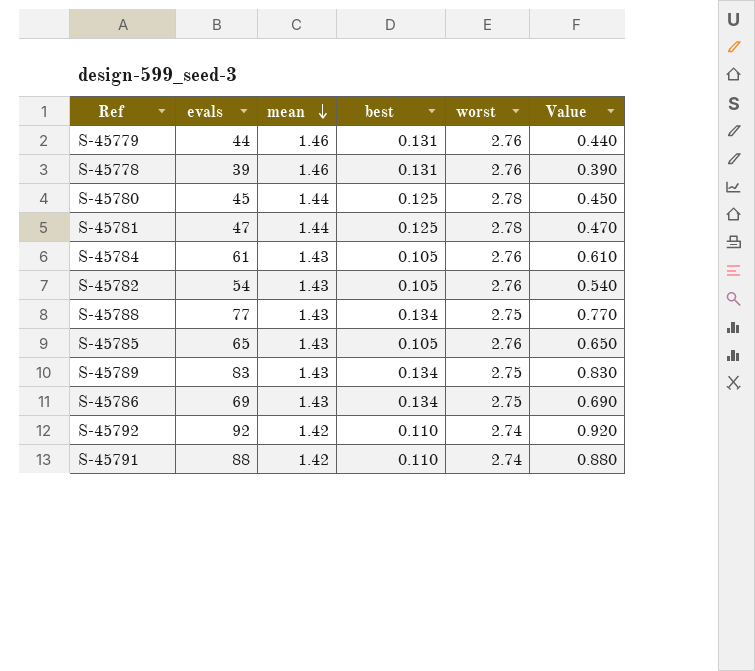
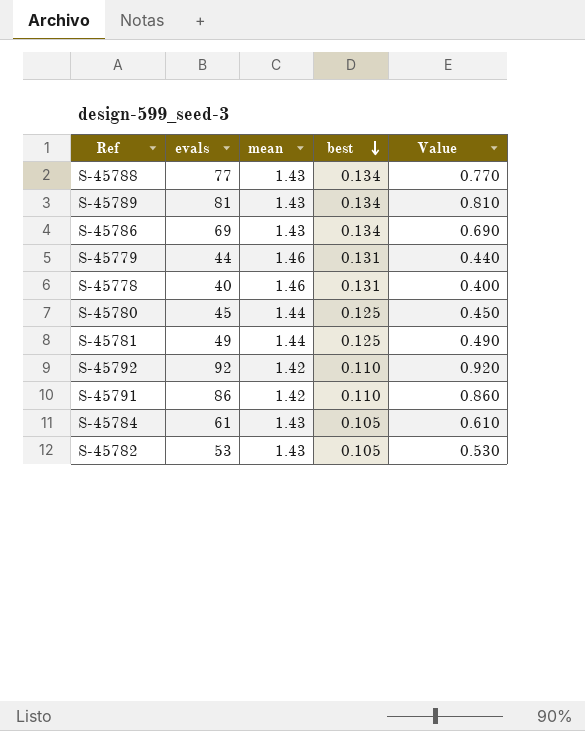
row order: mean descending -> best descending
column worst | position: 5 -> none
row S-45785: 65 | 1.43 | 0.105 | 2.76 | 0.650 -> none
S-45789 | evals: 83 -> 81
S-45789 | Value: 0.830 -> 0.810
S-45778 | evals: 39 -> 40
S-45778 | Value: 0.390 -> 0.400
S-45781 | evals: 47 -> 49
S-45781 | Value: 0.470 -> 0.490
S-45791 | evals: 88 -> 86
S-45791 | Value: 0.880 -> 0.860
S-45782 | evals: 54 -> 53
S-45782 | Value: 0.540 -> 0.530

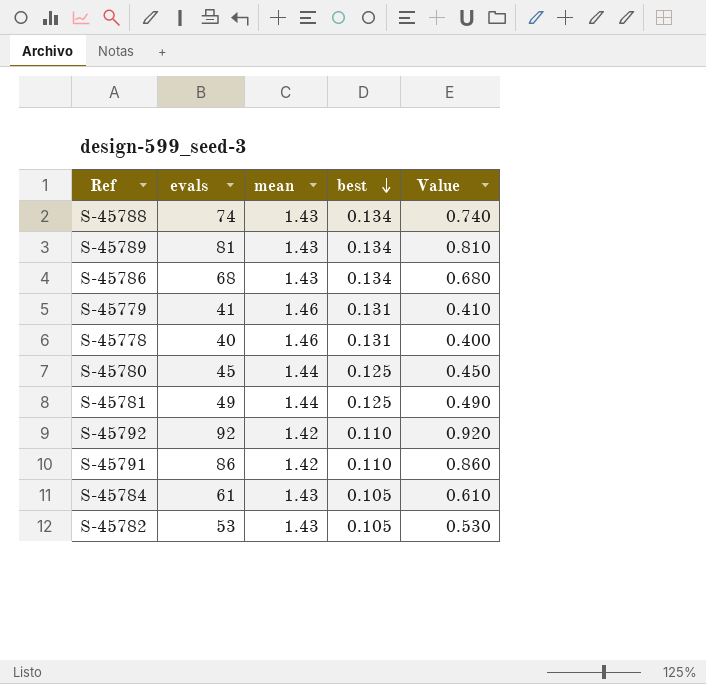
S-45788 | evals: 77 -> 74
S-45788 | Value: 0.770 -> 0.740
S-45786 | evals: 69 -> 68
S-45786 | Value: 0.690 -> 0.680
S-45779 | evals: 44 -> 41
S-45779 | Value: 0.440 -> 0.410

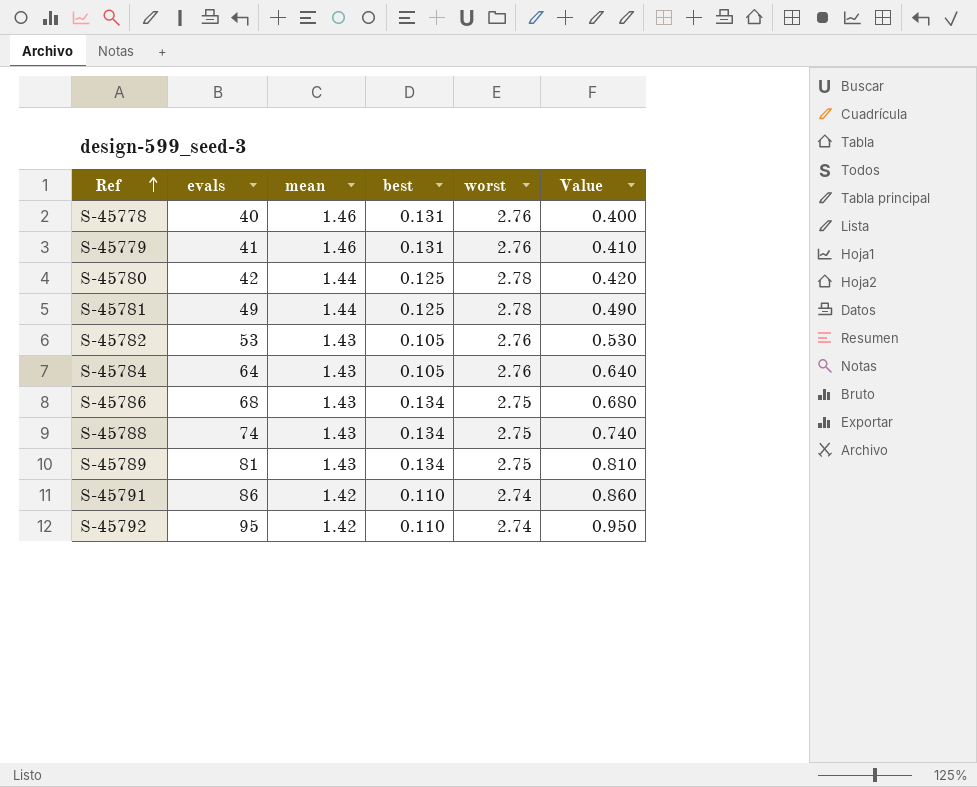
row order: best descending -> Ref ascending
column worst | position: none -> 5
S-45780 | evals: 45 -> 42
S-45780 | Value: 0.450 -> 0.420
S-45784 | evals: 61 -> 64
S-45784 | Value: 0.610 -> 0.640
S-45792 | evals: 92 -> 95
S-45792 | Value: 0.920 -> 0.950

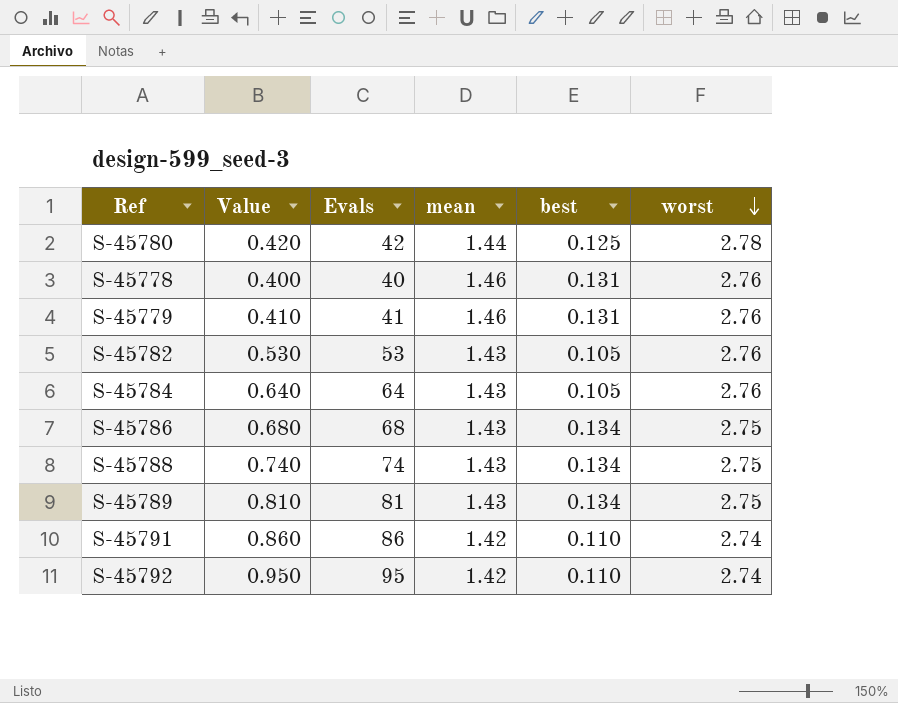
row order: Ref ascending -> worst descending
column Value | position: 6 -> 2
column name: evals -> Evals
row S-45781: 49 | 1.44 | 0.125 | 2.78 | 0.490 -> none

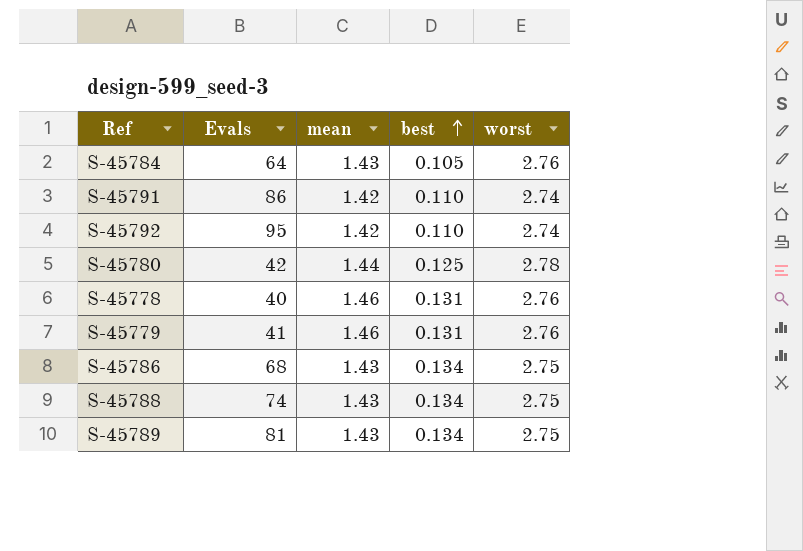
row order: worst descending -> best ascending
column Value | formula: [Evals] * 0.01 -> none
row S-45782: 0.530 | 53 | 1.43 | 0.105 | 2.76 -> none

